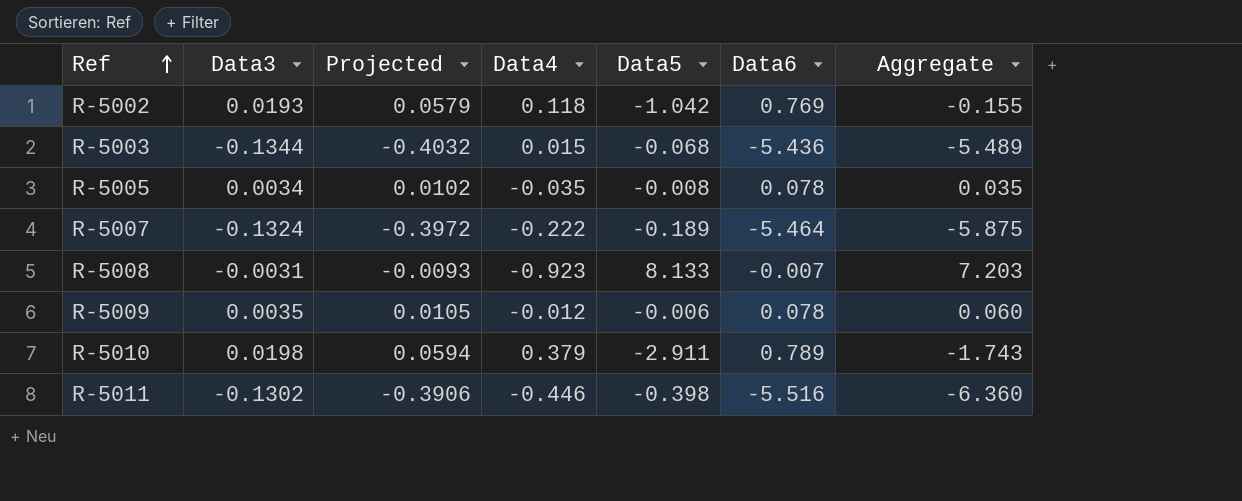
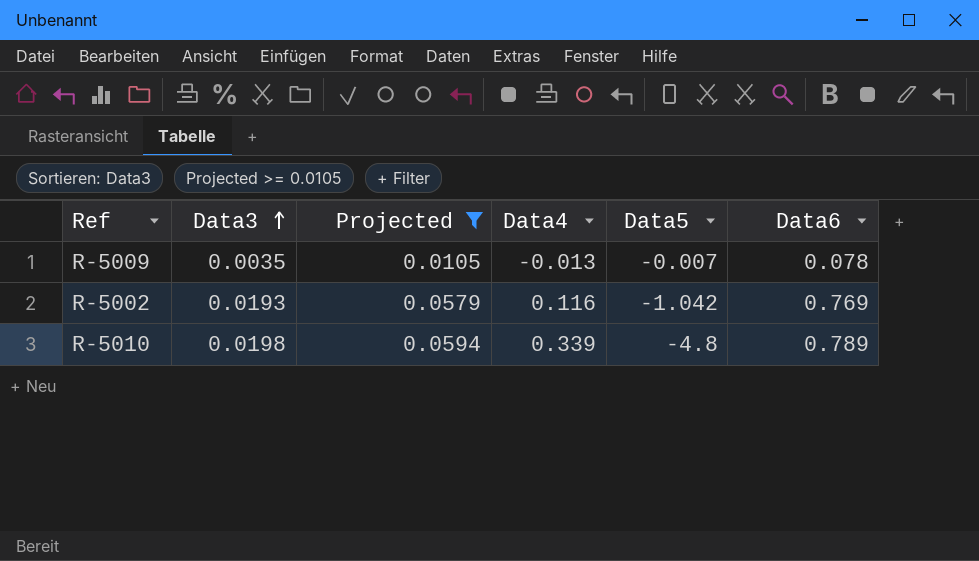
filter: none -> Projected >= 0.0105
row order: Ref ascending -> Data3 ascending
column Aggregate | formula: [Data4] + [Data5] + [Data6] -> none
R-5009 | Data4: -0.012 -> -0.013
R-5009 | Data5: -0.006 -> -0.007
R-5002 | Data4: 0.118 -> 0.116
R-5010 | Data4: 0.379 -> 0.339
R-5010 | Data5: -2.911 -> -4.8

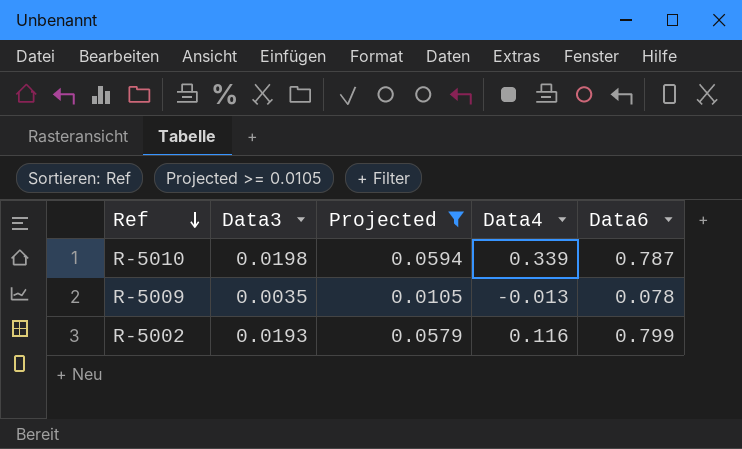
row order: Data3 ascending -> Ref descending
column Data5 | position: 5 -> none
R-5010 | Data6: 0.789 -> 0.787
R-5002 | Data6: 0.769 -> 0.799

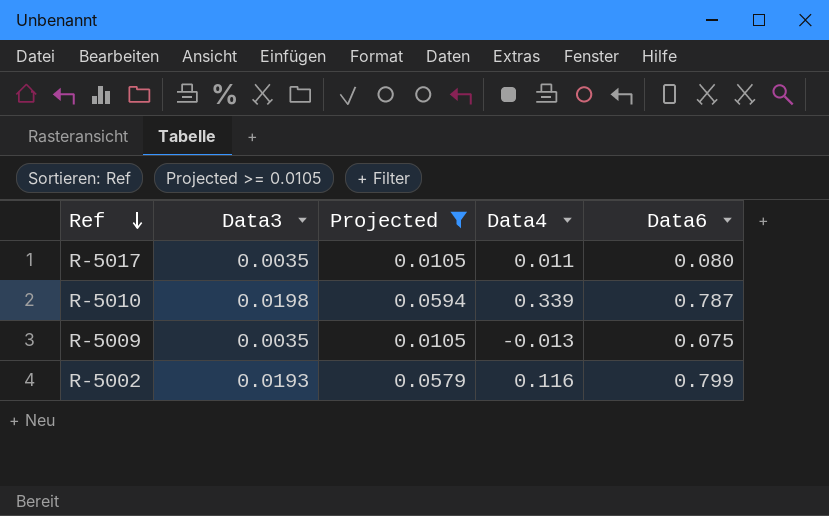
row R-5017: none -> 0.0035 | 0.0105 | 0.011 | 0.080
R-5009 | Data6: 0.078 -> 0.075

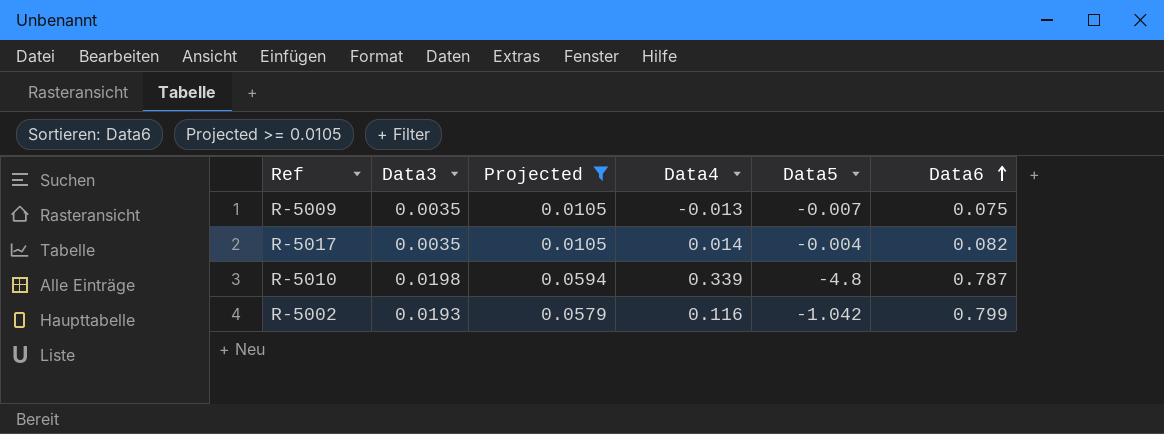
row order: Ref descending -> Data6 ascending
column Data5 | position: none -> 5
R-5017 | Data4: 0.011 -> 0.014
R-5017 | Data6: 0.080 -> 0.082

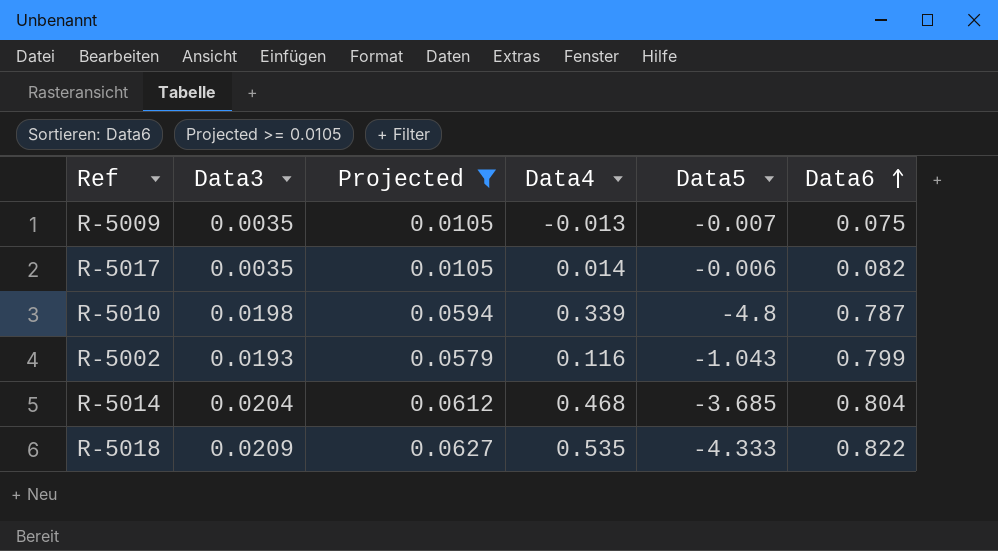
R-5017 | Data5: -0.004 -> -0.006
R-5002 | Data5: -1.042 -> -1.043
row R-5014: none -> 0.0204 | 0.0612 | 0.468 | -3.685 | 0.804
row R-5018: none -> 0.0209 | 0.0627 | 0.535 | -4.333 | 0.822

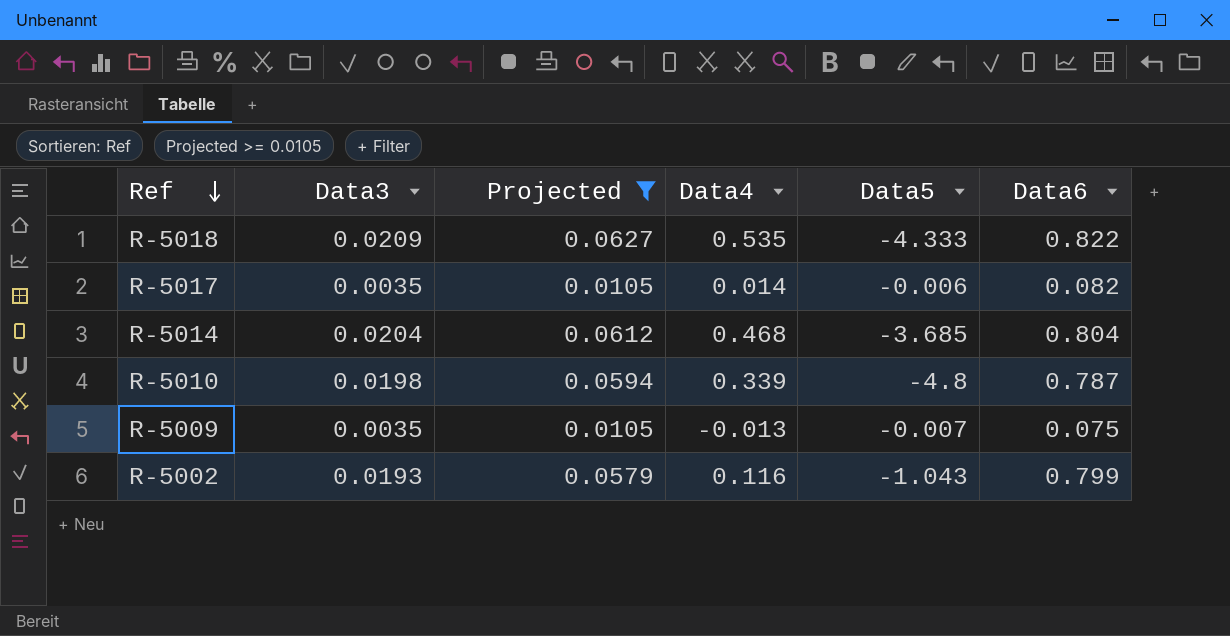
row order: Data6 ascending -> Ref descending

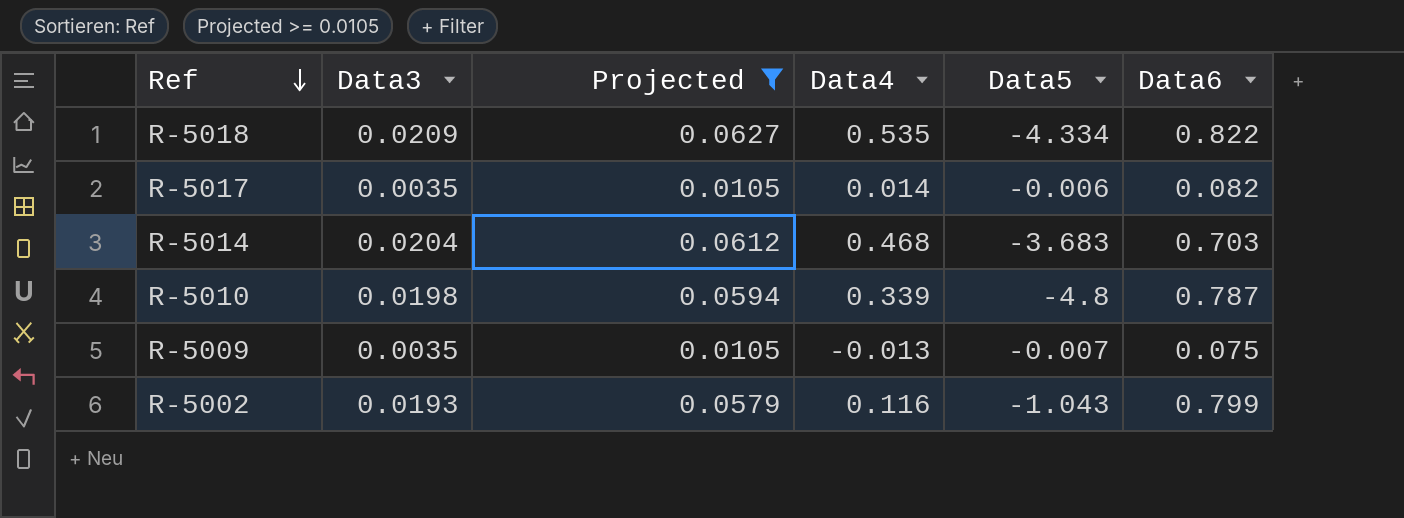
R-5018 | Data5: -4.333 -> -4.334
R-5014 | Data5: -3.685 -> -3.683
R-5014 | Data6: 0.804 -> 0.703

